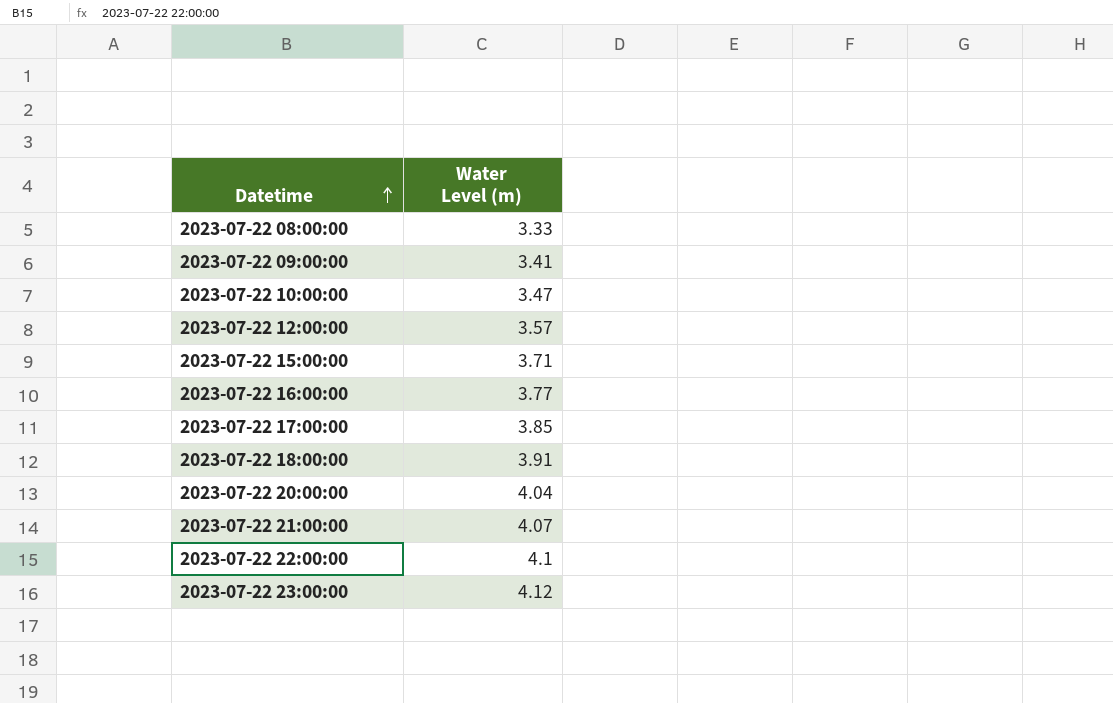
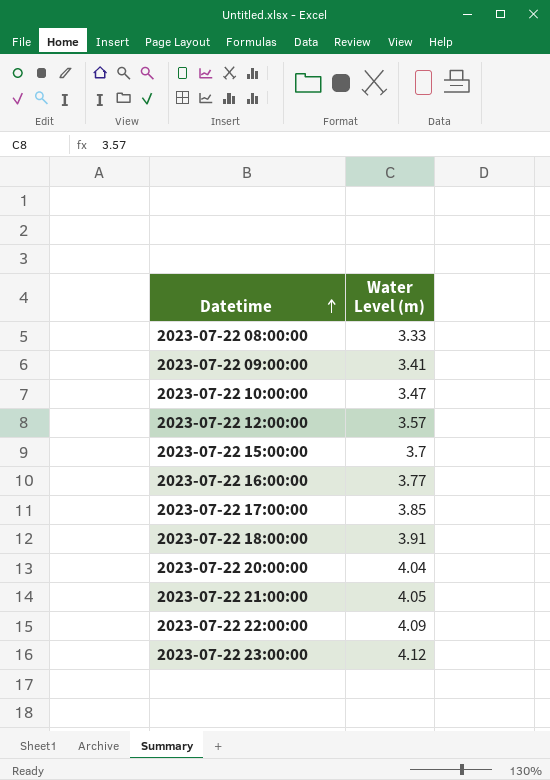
2023-07-22 15:00:00 | Water Level (m): 3.71 -> 3.7
2023-07-22 21:00:00 | Water Level (m): 4.07 -> 4.05
2023-07-22 22:00:00 | Water Level (m): 4.1 -> 4.09

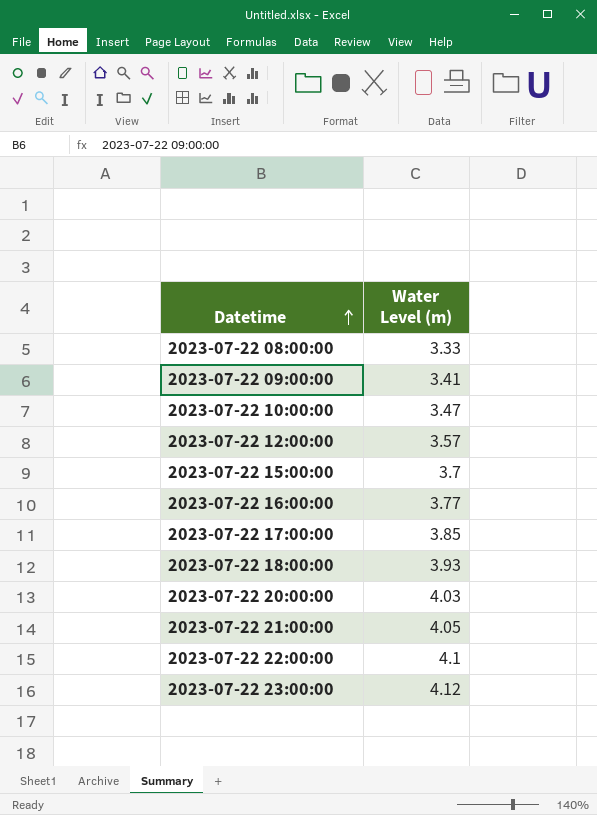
2023-07-22 18:00:00 | Water Level (m): 3.91 -> 3.93
2023-07-22 20:00:00 | Water Level (m): 4.04 -> 4.03
2023-07-22 22:00:00 | Water Level (m): 4.09 -> 4.1

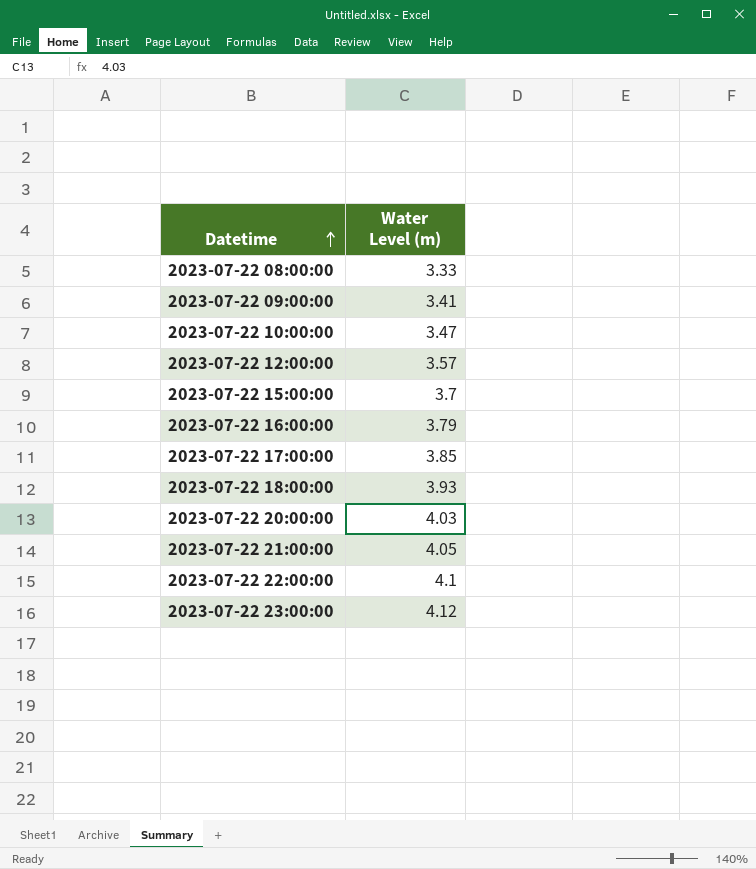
2023-07-22 16:00:00 | Water Level (m): 3.77 -> 3.79

